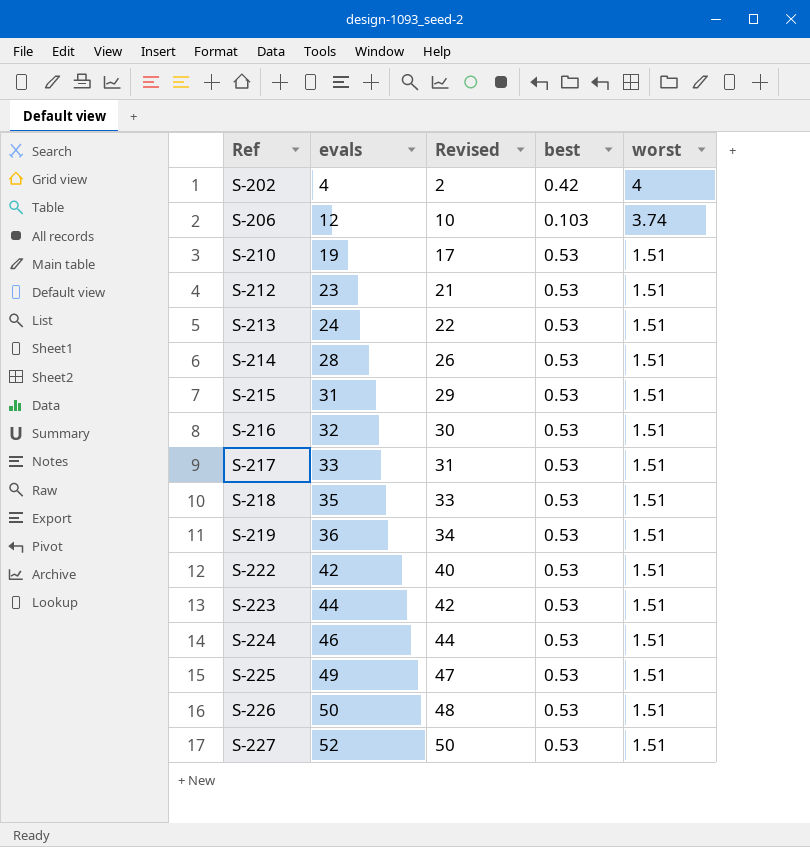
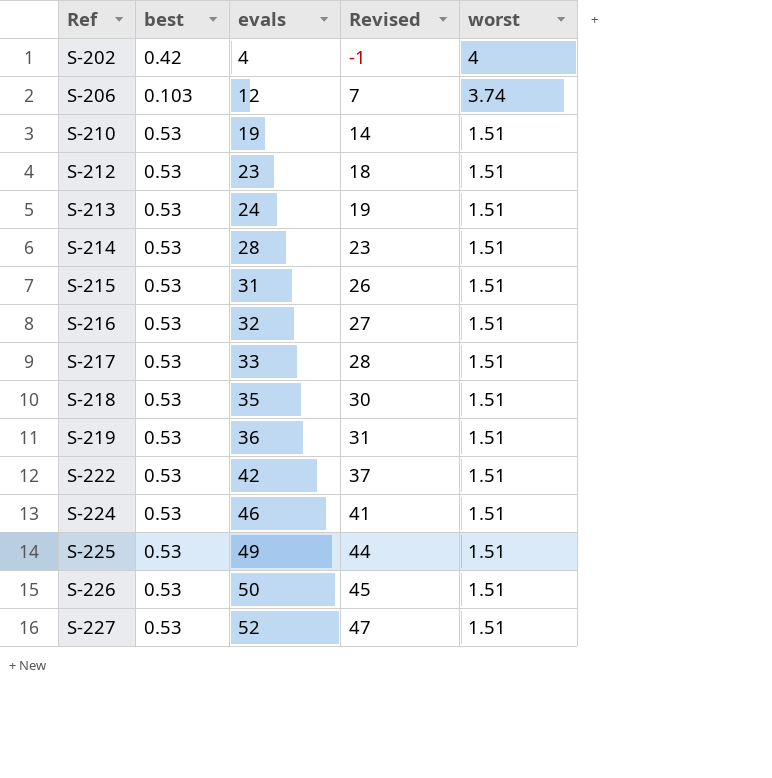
column best | position: 4 -> 2
column Revised | formula: [evals] - 2 -> [evals] - 5
row S-223: 44 | 42 | 0.53 | 1.51 -> none

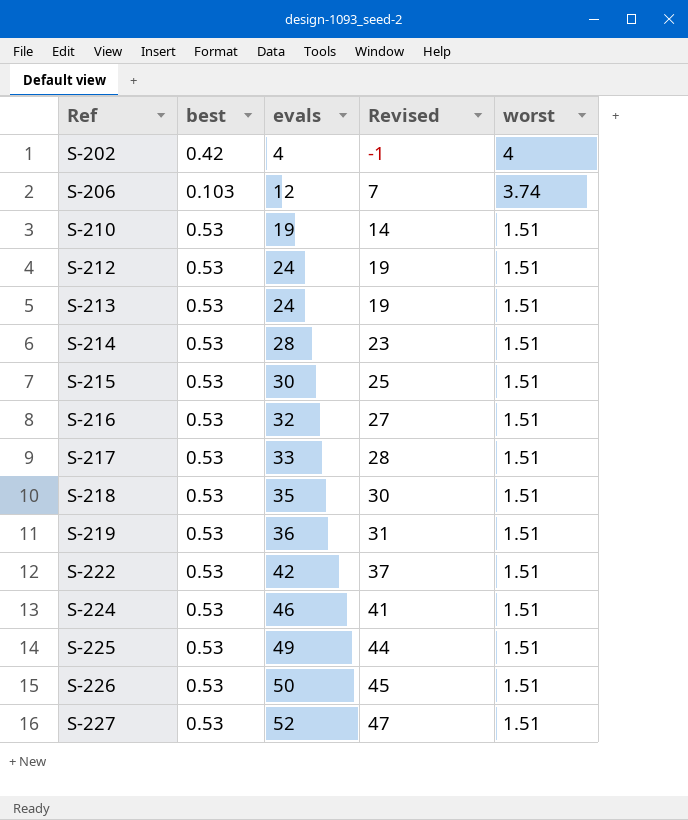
S-212 | evals: 23 -> 24
S-212 | Revised: 18 -> 19
S-215 | evals: 31 -> 30
S-215 | Revised: 26 -> 25

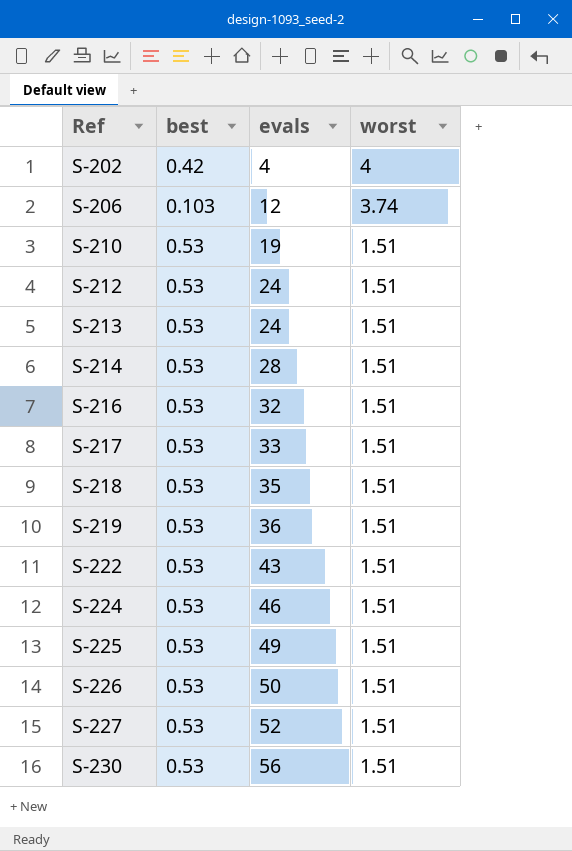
column Revised | formula: [evals] - 5 -> none
row S-215: 0.53 | 30 | 25 | 1.51 -> none
S-222 | evals: 42 -> 43
row S-230: none -> 0.53 | 56 | 1.51

